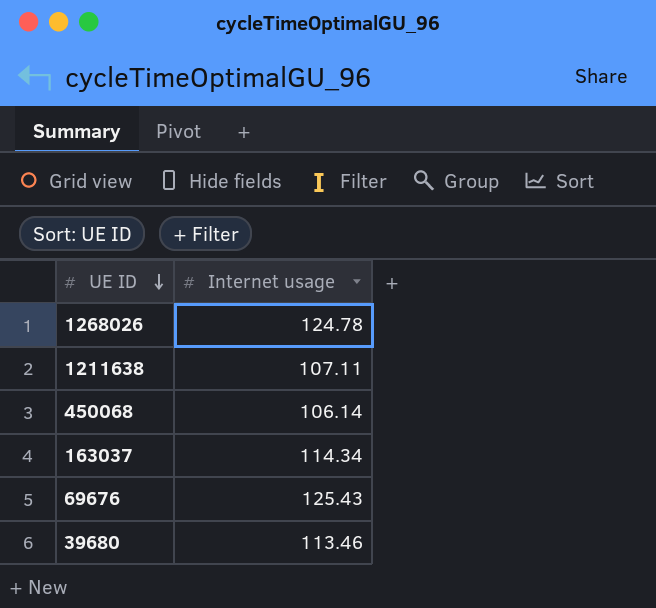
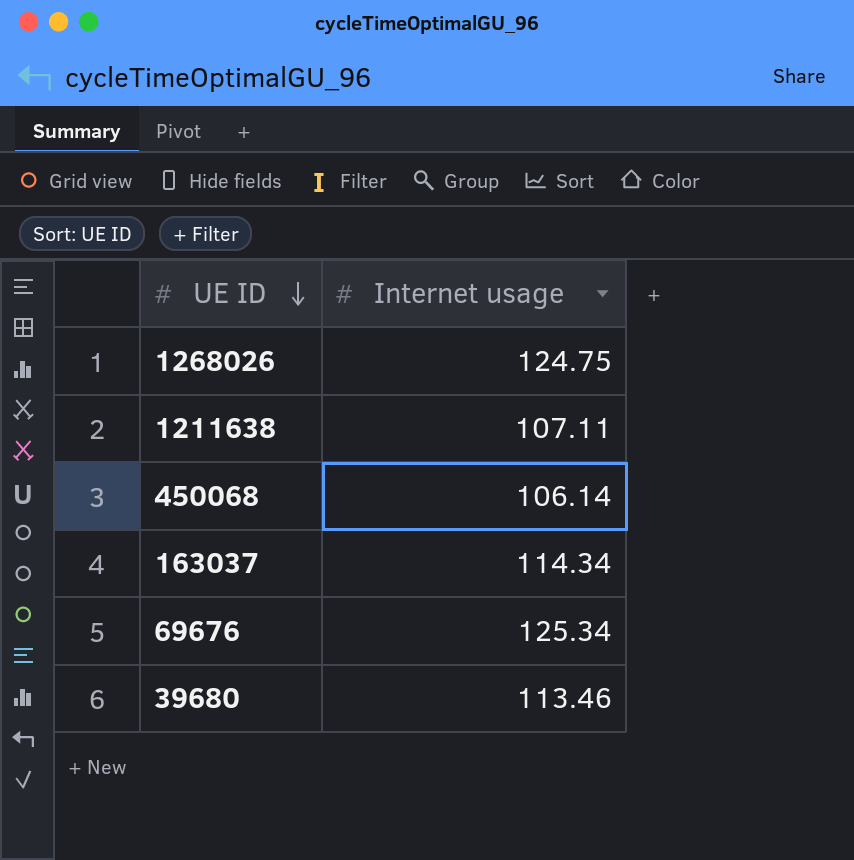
1268026 | Internet usage: 124.78 -> 124.75
69676 | Internet usage: 125.43 -> 125.34

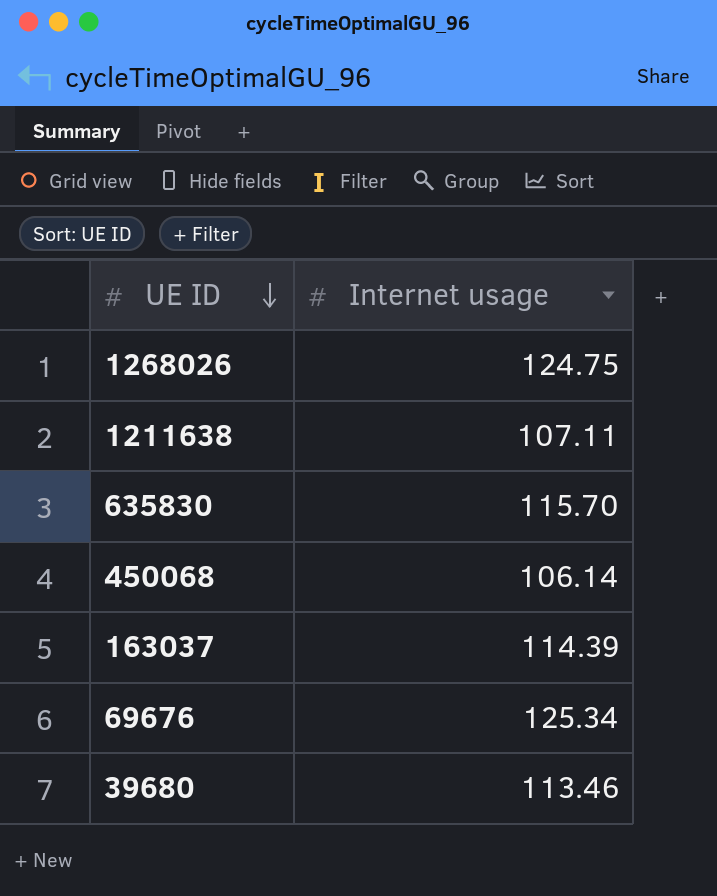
row 635830: none -> 115.70
163037 | Internet usage: 114.34 -> 114.39

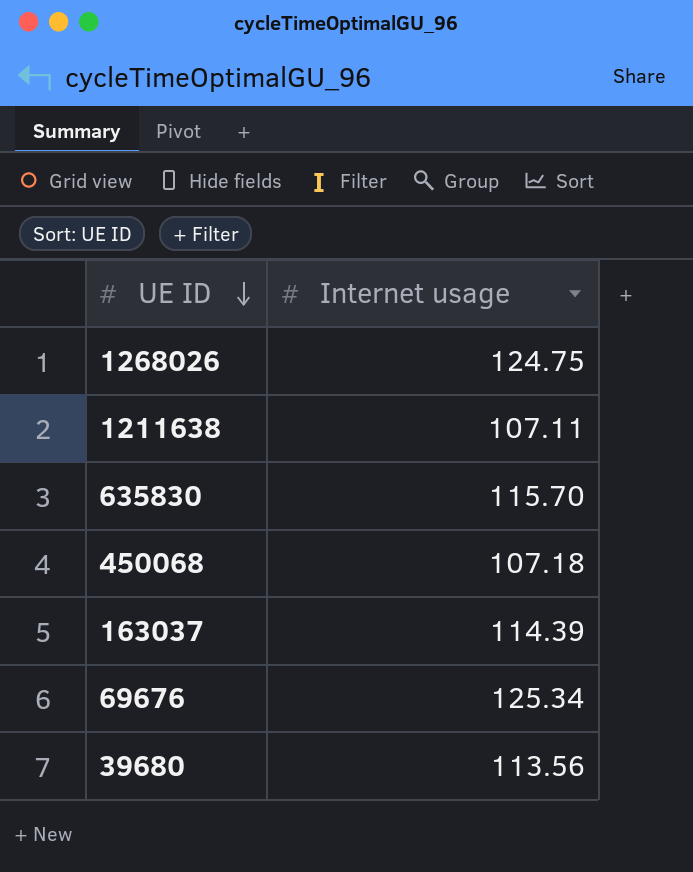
450068 | Internet usage: 106.14 -> 107.18
39680 | Internet usage: 113.46 -> 113.56

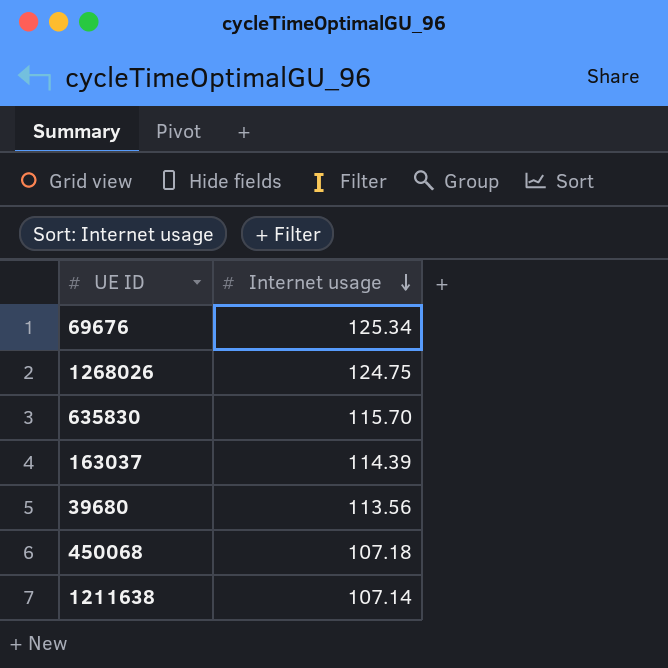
row order: UE ID descending -> Internet usage descending
1211638 | Internet usage: 107.11 -> 107.14

